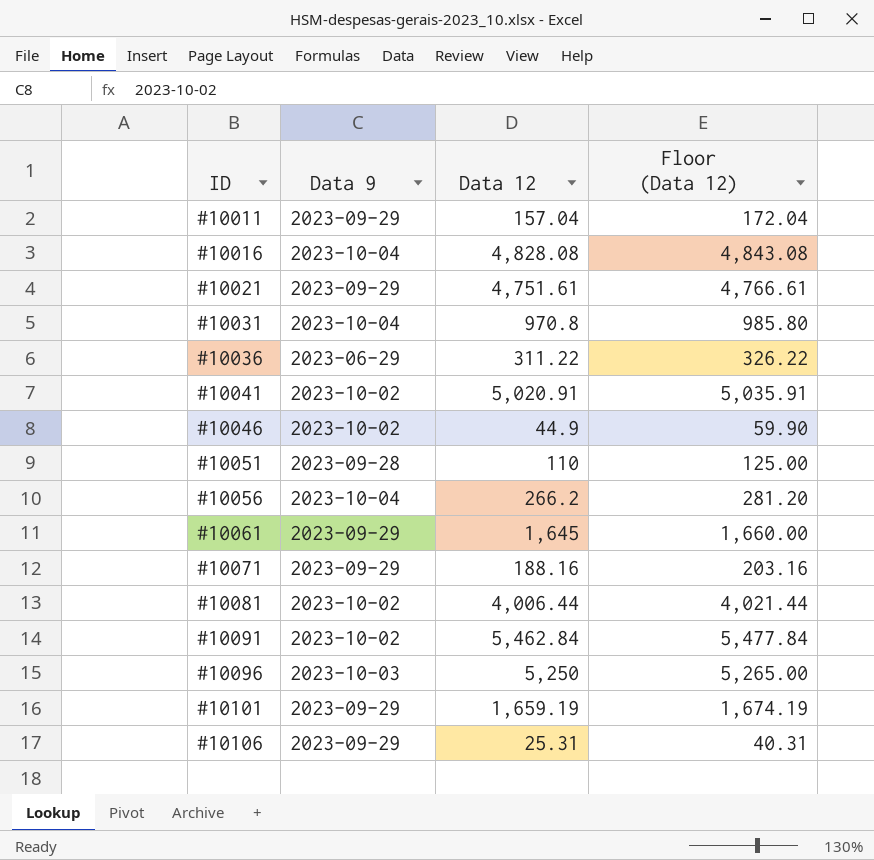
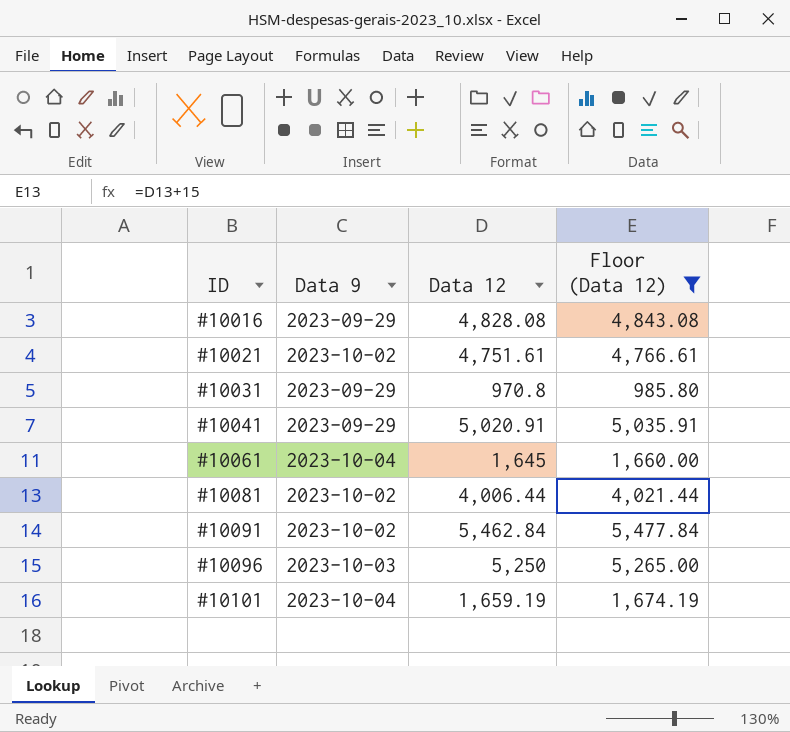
filter: none -> Floor (Data 12) >= 985.80
#10016 | Data 9: 2023-10-04 -> 2023-09-29
#10021 | Data 9: 2023-09-29 -> 2023-10-02
#10031 | Data 9: 2023-10-04 -> 2023-09-29
#10041 | Data 9: 2023-10-02 -> 2023-09-29
#10061 | Data 9: 2023-09-29 -> 2023-10-04
#10101 | Data 9: 2023-09-29 -> 2023-10-04

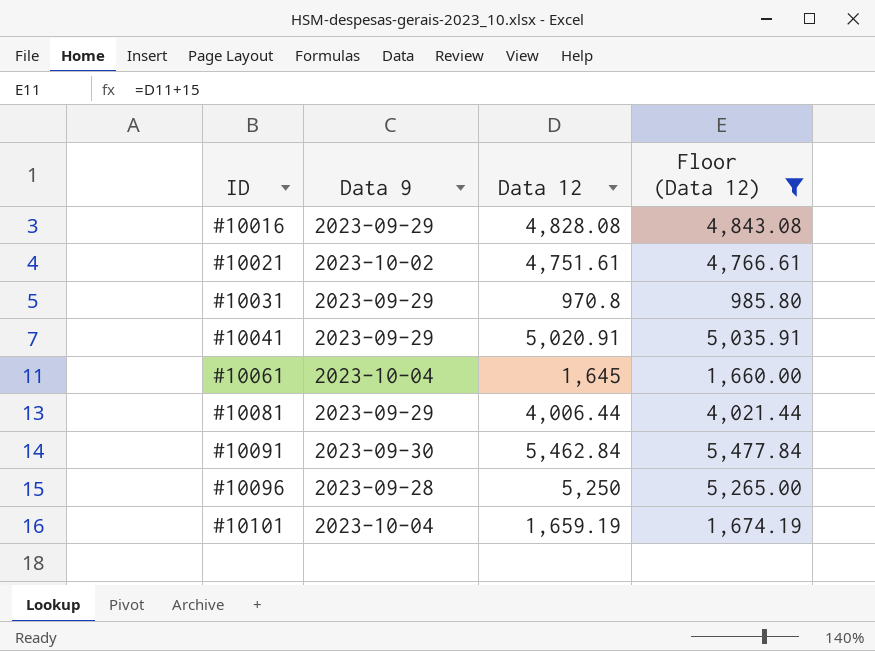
#10081 | Data 9: 2023-10-02 -> 2023-09-29
#10091 | Data 9: 2023-10-02 -> 2023-09-30
#10096 | Data 9: 2023-10-03 -> 2023-09-28

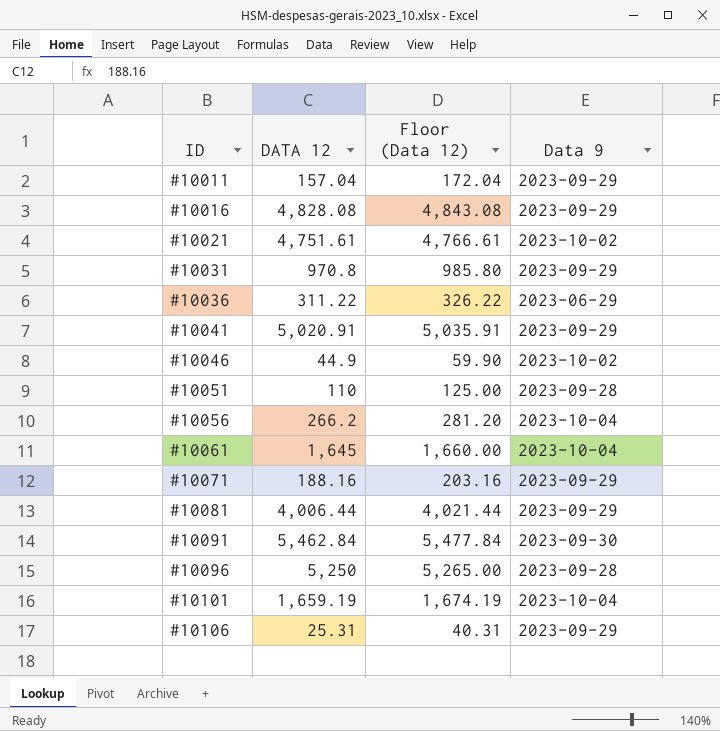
filter: Floor (Data 12) >= 985.80 -> none
column name: Data 12 -> DATA 12
column Data 9 | position: 2 -> 4

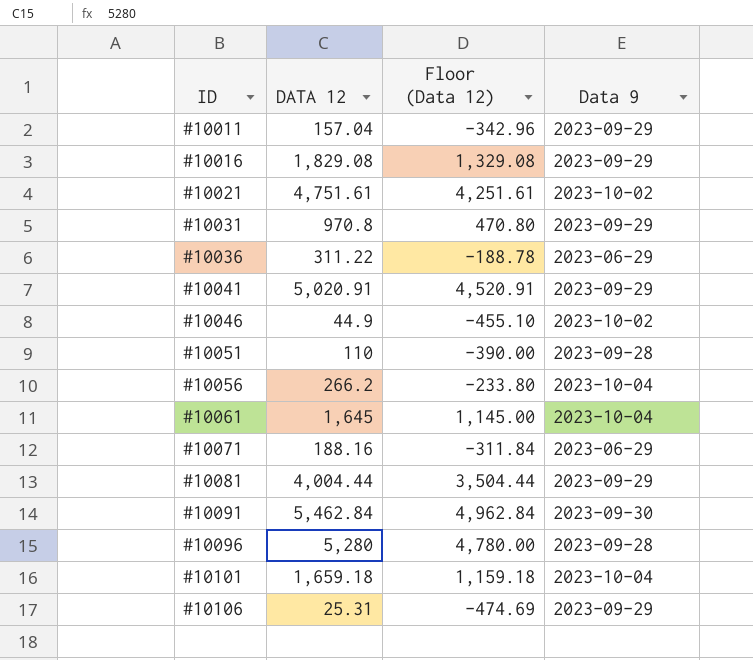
column Floor (Data 12) | formula: [DATA 12] + 15 -> [DATA 12] - 500
#10016 | DATA 12: 4,828.08 -> 1,829.08
#10071 | Data 9: 2023-09-29 -> 2023-06-29
#10081 | DATA 12: 4,006.44 -> 4,004.44
#10096 | DATA 12: 5,250 -> 5,280
#10101 | DATA 12: 1,659.19 -> 1,659.18

